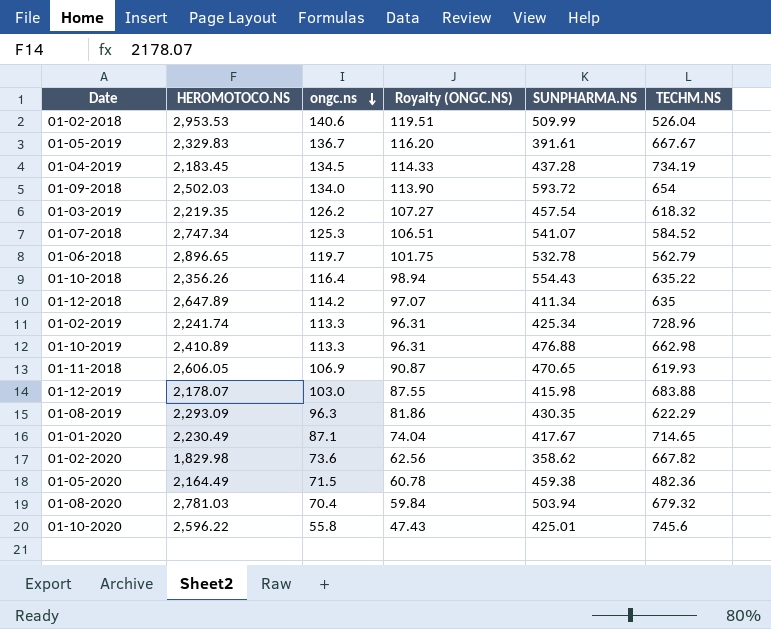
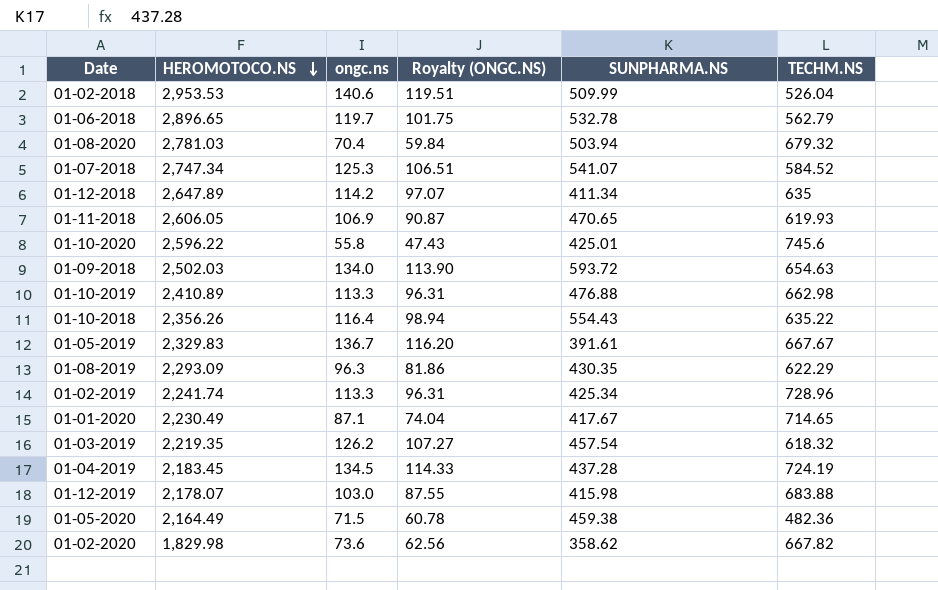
row order: ongc.ns descending -> HEROMOTOCO.NS descending
01-09-2018 | TECHM.NS: 654 -> 654.63
01-04-2019 | TECHM.NS: 734.19 -> 724.19

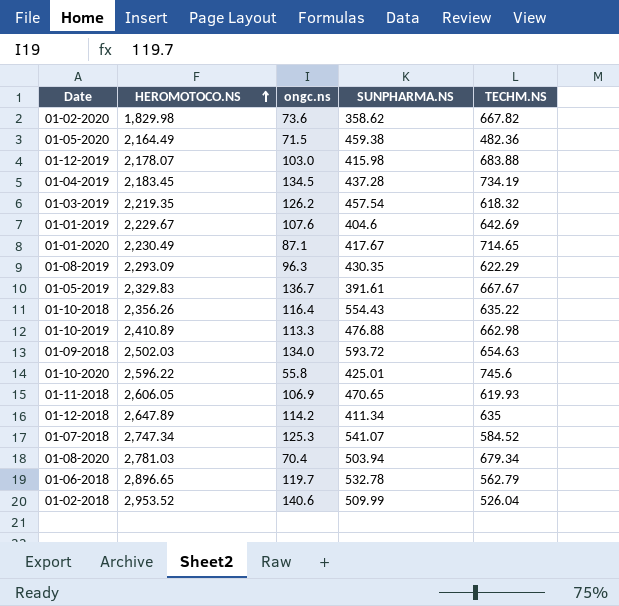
row order: HEROMOTOCO.NS descending -> HEROMOTOCO.NS ascending
column Royalty (ONGC.NS) | formula: [ongc.ns] * 0.85 -> none
row 01-02-2019: 2,241.74 | 113.3 | 96.31 | 425.34 | 728.96 -> none
01-04-2019 | TECHM.NS: 724.19 -> 734.19
row 01-01-2019: none -> 2,229.67 | 107.6 | 404.6 | 642.69
01-08-2020 | TECHM.NS: 679.32 -> 679.34
01-02-2018 | HEROMOTOCO.NS: 2,953.53 -> 2,953.52

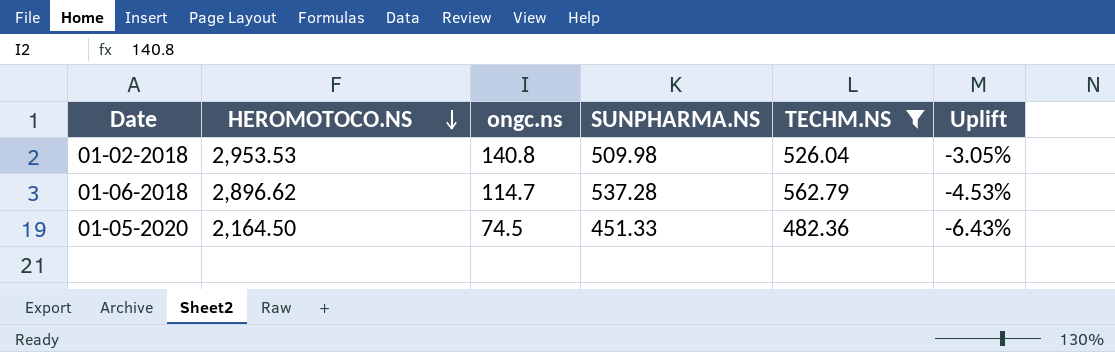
filter: none -> TECHM.NS <= 562.79
row order: HEROMOTOCO.NS ascending -> HEROMOTOCO.NS descending
column Uplift | formula: none -> ([SUNPHARMA.NS] - [TECHM.NS]) / [TECHM.NS]
01-02-2018 | HEROMOTOCO.NS: 2,953.52 -> 2,953.53
01-02-2018 | ongc.ns: 140.6 -> 140.8
01-02-2018 | SUNPHARMA.NS: 509.99 -> 509.98
01-06-2018 | HEROMOTOCO.NS: 2,896.65 -> 2,896.62
01-06-2018 | ongc.ns: 119.7 -> 114.7
01-06-2018 | SUNPHARMA.NS: 532.78 -> 537.28
01-05-2020 | HEROMOTOCO.NS: 2,164.49 -> 2,164.50
01-05-2020 | ongc.ns: 71.5 -> 74.5
01-05-2020 | SUNPHARMA.NS: 459.38 -> 451.33

